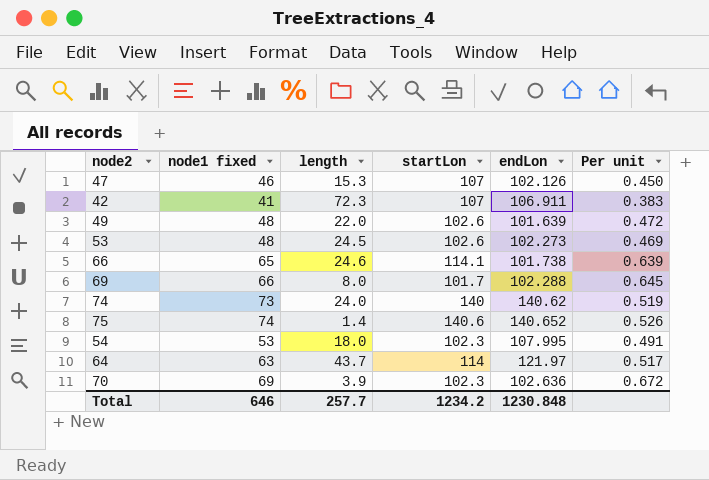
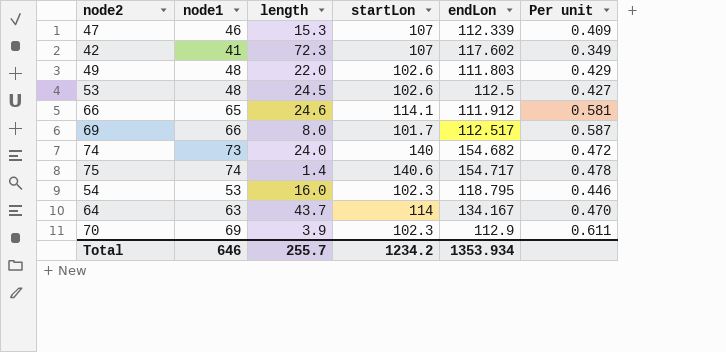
column name: node1 fixed -> node1
47 | endLon: 102.126 -> 112.339
47 | Per unit: 0.450 -> 0.409
42 | endLon: 106.911 -> 117.602
42 | Per unit: 0.383 -> 0.349
49 | endLon: 101.639 -> 111.803
49 | Per unit: 0.472 -> 0.429
53 | endLon: 102.273 -> 112.5
53 | Per unit: 0.469 -> 0.427
66 | endLon: 101.738 -> 111.912
66 | Per unit: 0.639 -> 0.581
69 | endLon: 102.288 -> 112.517
69 | Per unit: 0.645 -> 0.587
74 | endLon: 140.62 -> 154.682
74 | Per unit: 0.519 -> 0.472
75 | endLon: 140.652 -> 154.717
75 | Per unit: 0.526 -> 0.478
54 | length: 18.0 -> 16.0
54 | endLon: 107.995 -> 118.795
54 | Per unit: 0.491 -> 0.446
64 | endLon: 121.97 -> 134.167
64 | Per unit: 0.517 -> 0.470
70 | endLon: 102.636 -> 112.9
70 | Per unit: 0.672 -> 0.611
Total | length: 257.7 -> 255.7
Total | endLon: 1230.848 -> 1353.934

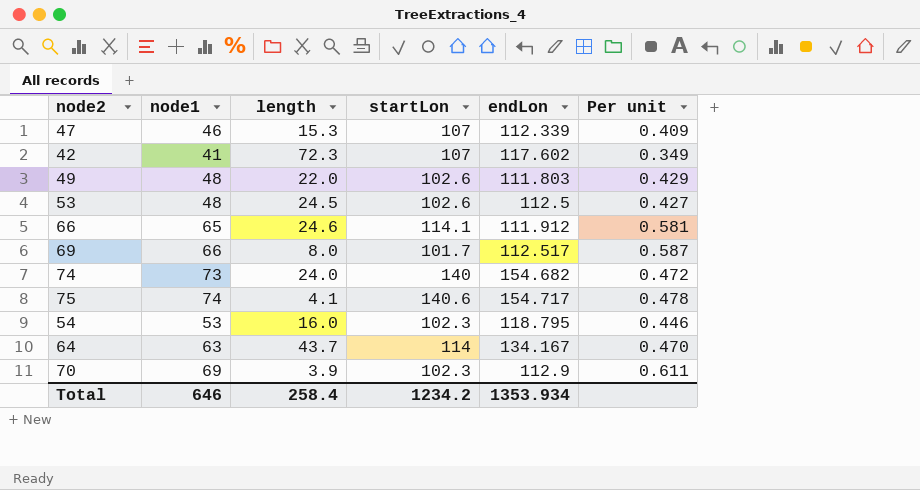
75 | length: 1.4 -> 4.1
Total | length: 255.7 -> 258.4

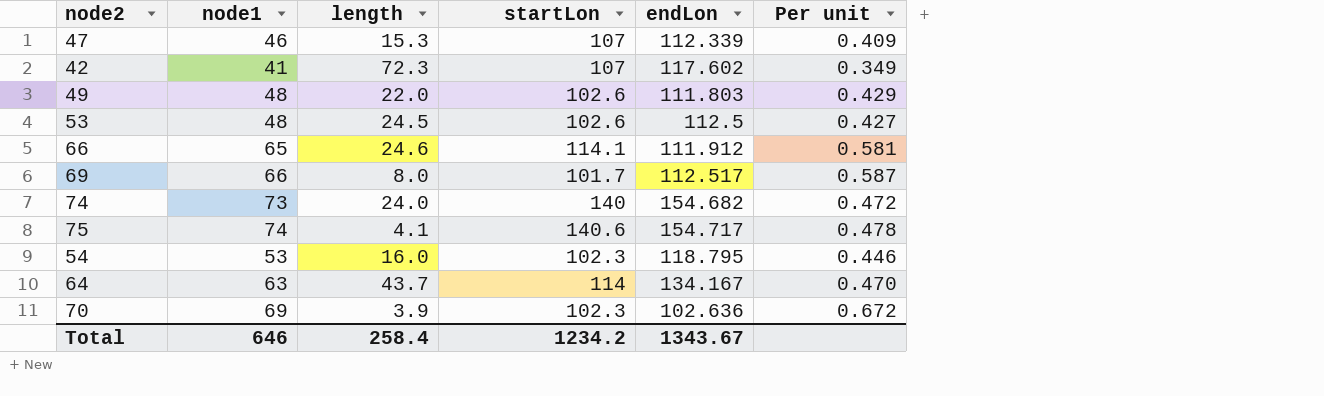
70 | endLon: 112.9 -> 102.636
70 | Per unit: 0.611 -> 0.672
Total | endLon: 1353.934 -> 1343.67

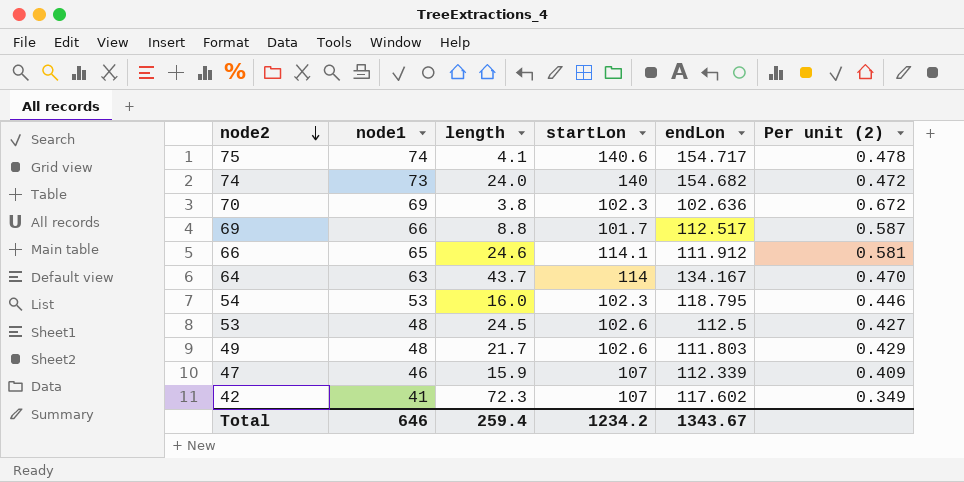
row order: none -> node2 descending
column name: Per unit -> Per unit (2)
70 | length: 3.9 -> 3.8
69 | length: 8.0 -> 8.8
49 | length: 22.0 -> 21.7
47 | length: 15.3 -> 15.9
Total | length: 258.4 -> 259.4

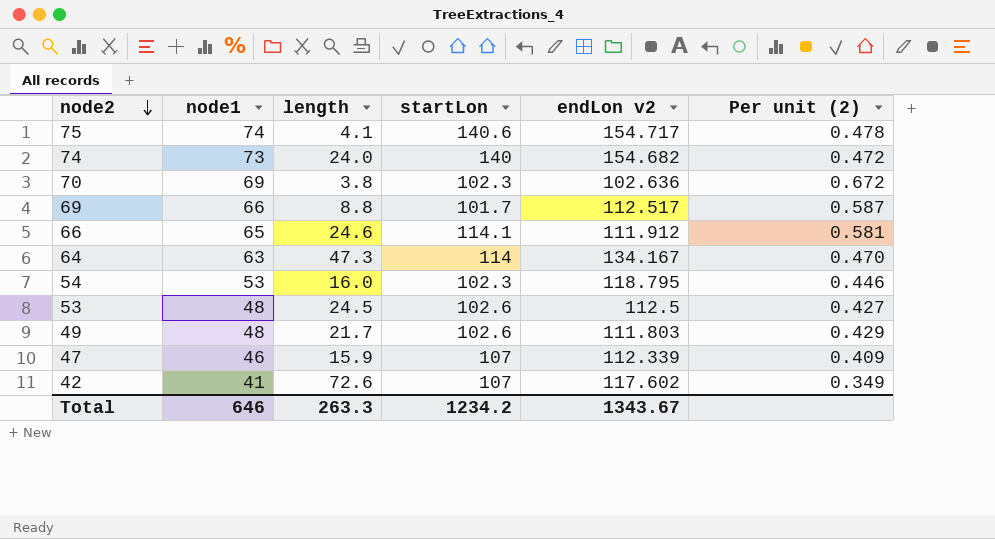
column name: endLon -> endLon v2
64 | length: 43.7 -> 47.3
42 | length: 72.3 -> 72.6
Total | length: 259.4 -> 263.3

